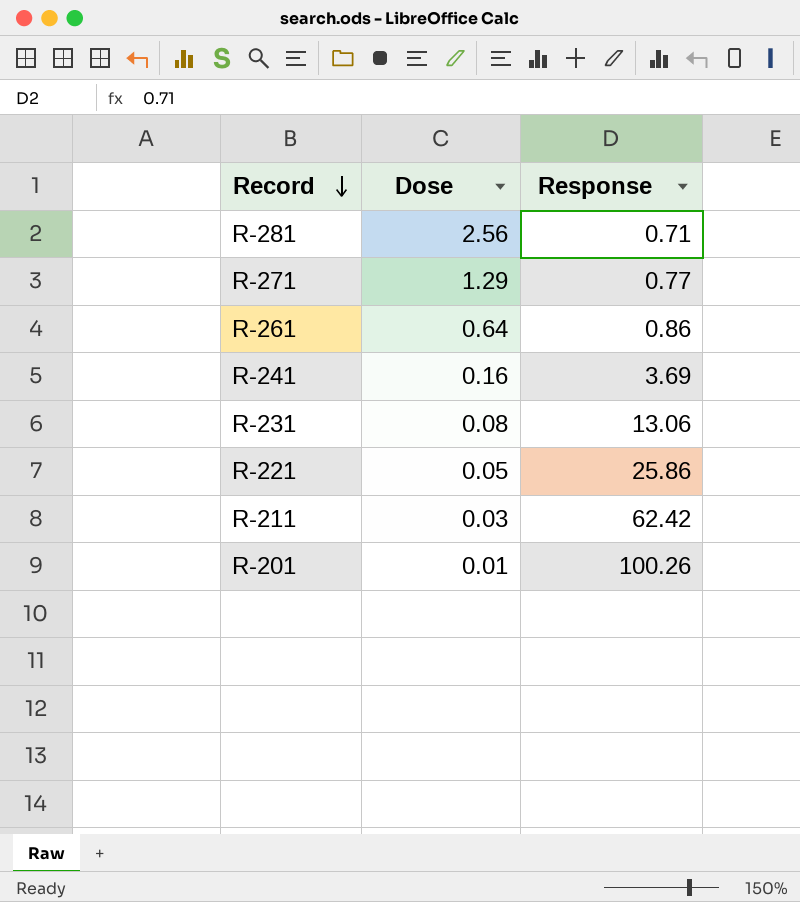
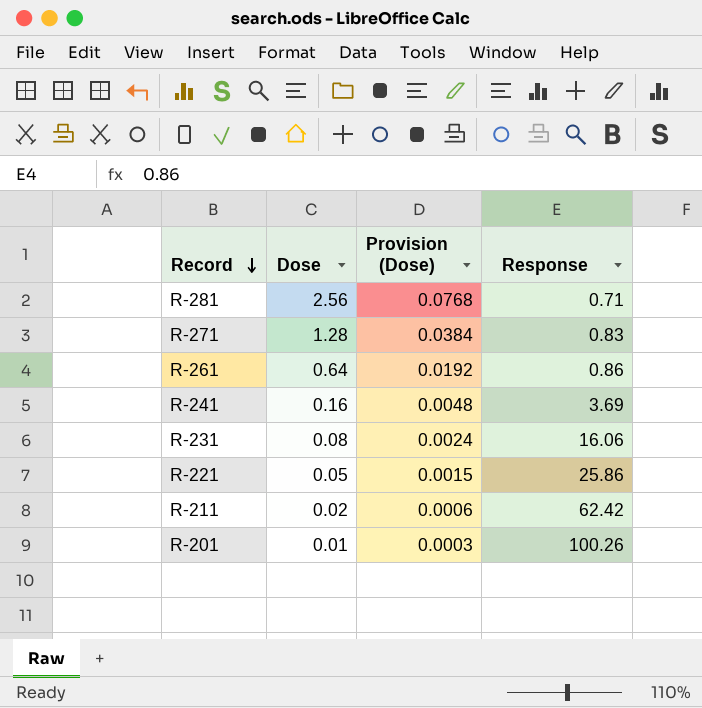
column Provision (Dose) | formula: none -> [Dose] * 0.03
R-271 | Dose: 1.29 -> 1.28
R-271 | Response: 0.77 -> 0.83
R-231 | Response: 13.06 -> 16.06
R-211 | Dose: 0.03 -> 0.02

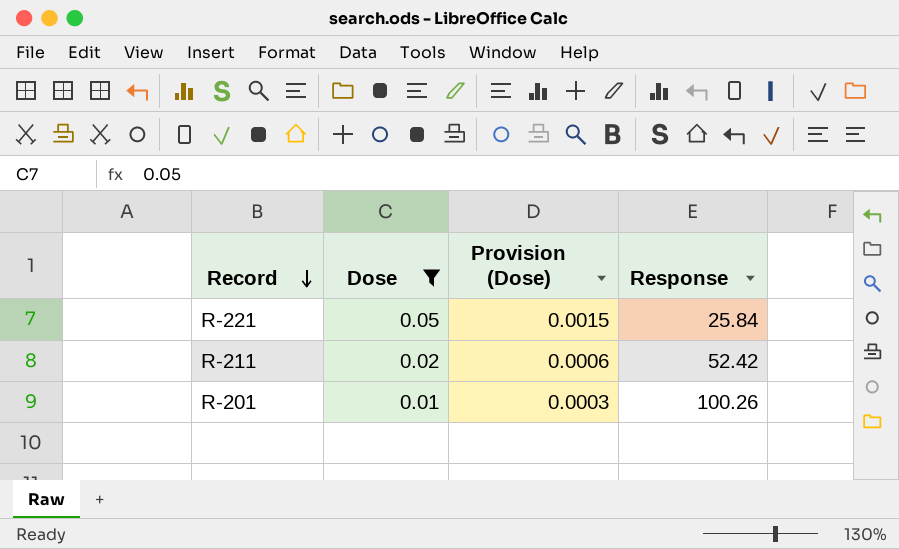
filter: none -> Dose <= 0.05
R-221 | Response: 25.86 -> 25.84
R-211 | Response: 62.42 -> 52.42

